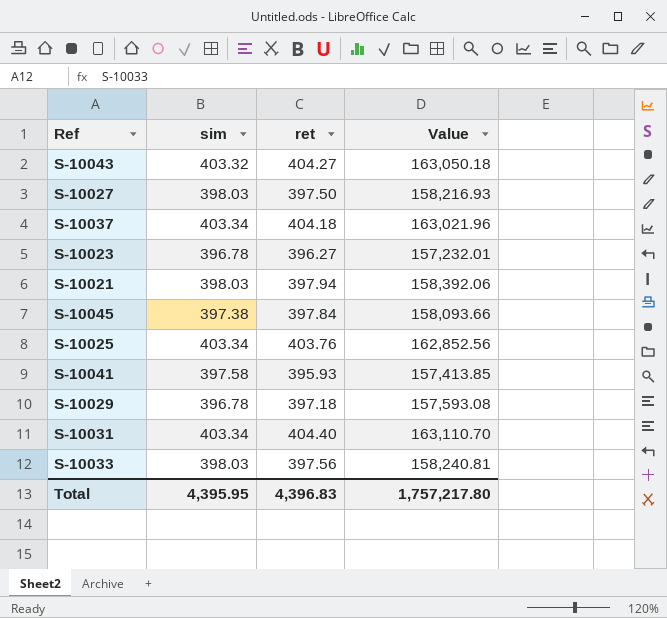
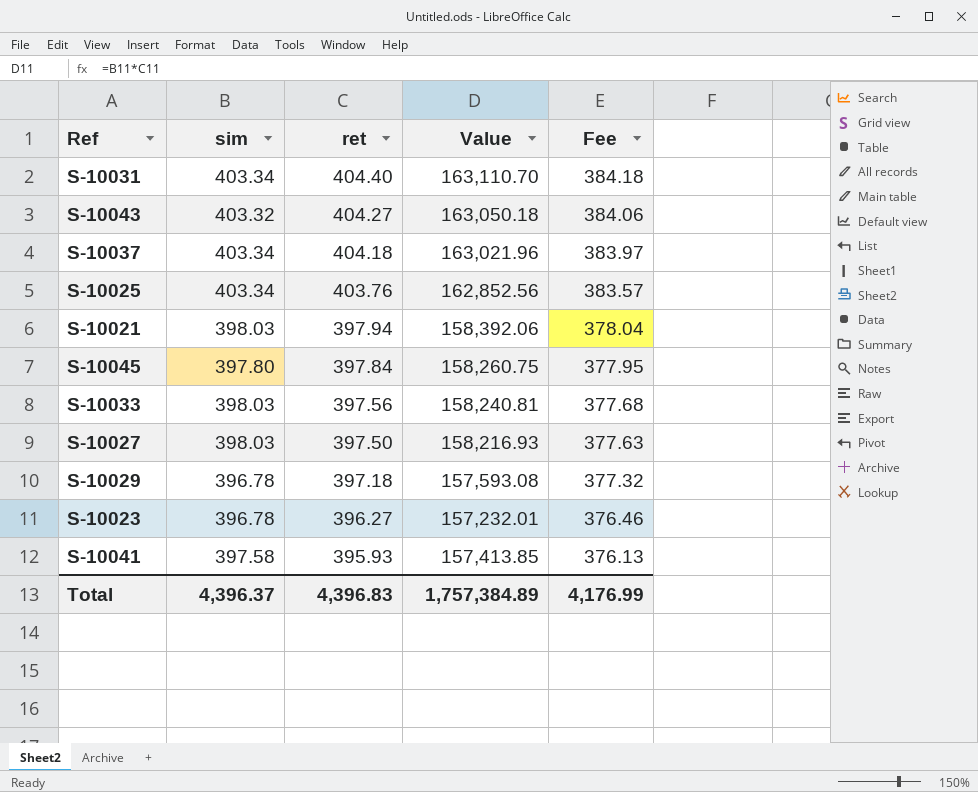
row order: none -> ret descending
column Fee | formula: none -> [ret] * 0.95
S-10045 | sim: 397.38 -> 397.80
S-10045 | Value: 158,093.66 -> 158,260.75
Total | sim: 4,395.95 -> 4,396.37
Total | Value: 1,757,217.80 -> 1,757,384.89

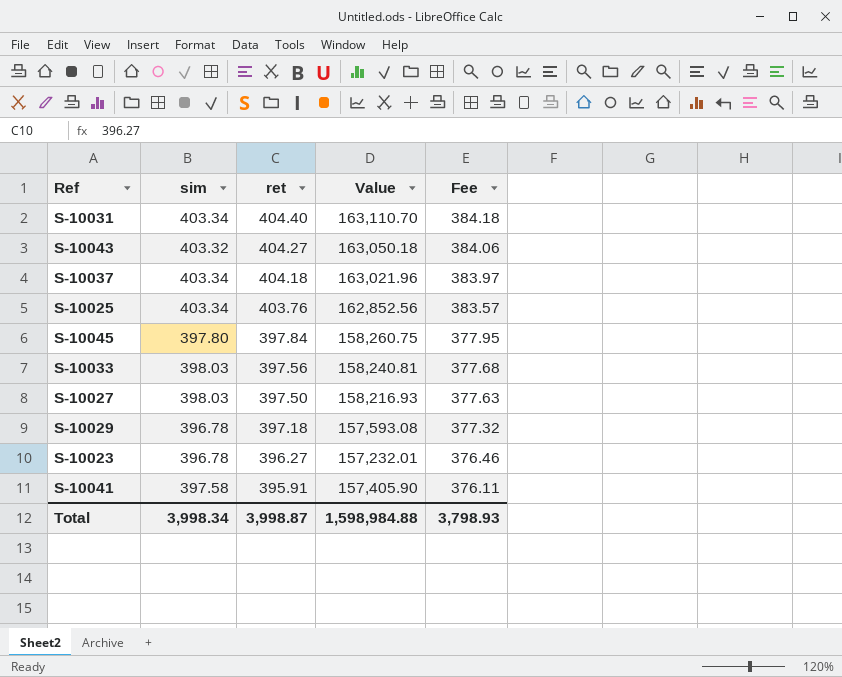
row S-10021: 398.03 | 397.94 | 158,392.06 | 378.04 -> none
S-10041 | ret: 395.93 -> 395.91
S-10041 | Value: 157,413.85 -> 157,405.90
S-10041 | Fee: 376.13 -> 376.11
Total | sim: 4,396.37 -> 3,998.34
Total | ret: 4,396.83 -> 3,998.87
Total | Value: 1,757,384.89 -> 1,598,984.88
Total | Fee: 4,176.99 -> 3,798.93

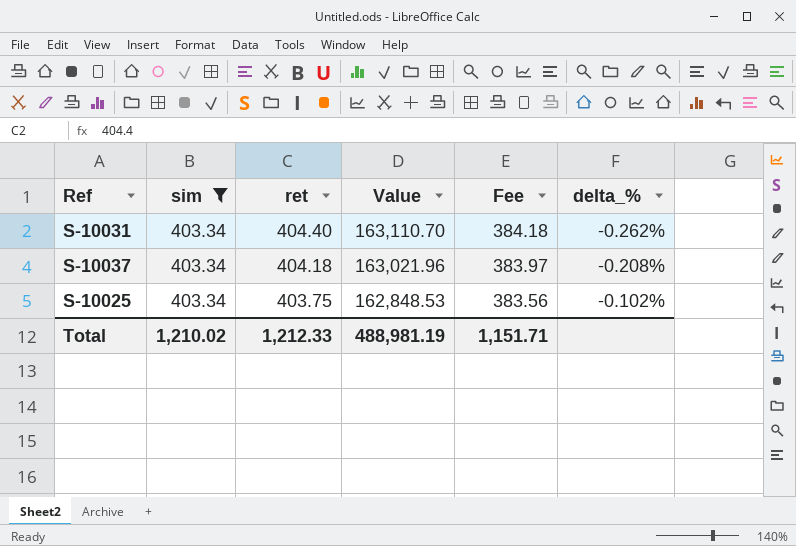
filter: none -> sim = 403.34
column delta_% | formula: none -> ([sim] - [ret]) / [ret]
S-10025 | ret: 403.76 -> 403.75
S-10025 | Value: 162,852.56 -> 162,848.53
S-10025 | Fee: 383.57 -> 383.56
Total | sim: 3,998.34 -> 1,210.02
Total | ret: 3,998.87 -> 1,212.33
Total | Value: 1,598,984.88 -> 488,981.19
Total | Fee: 3,798.93 -> 1,151.71

